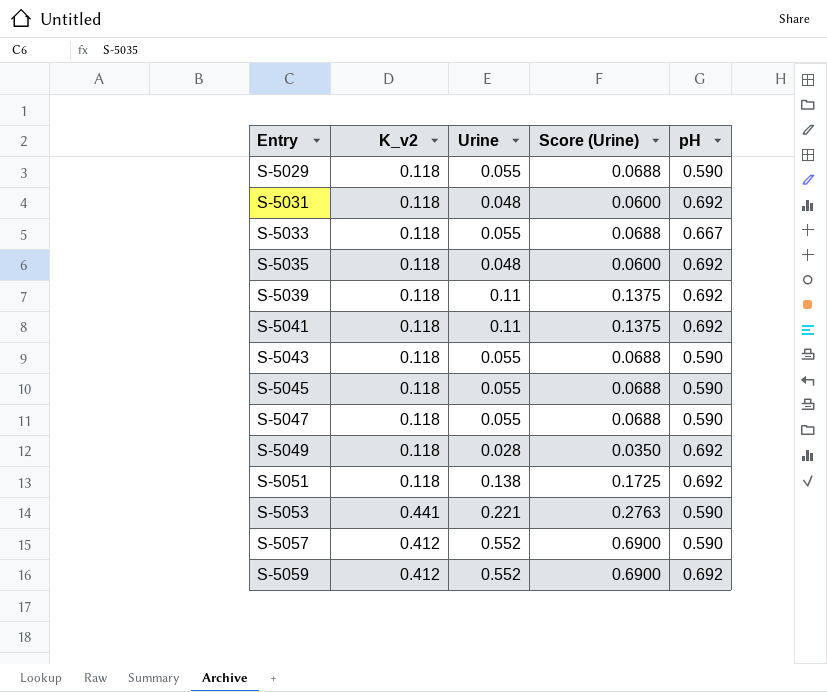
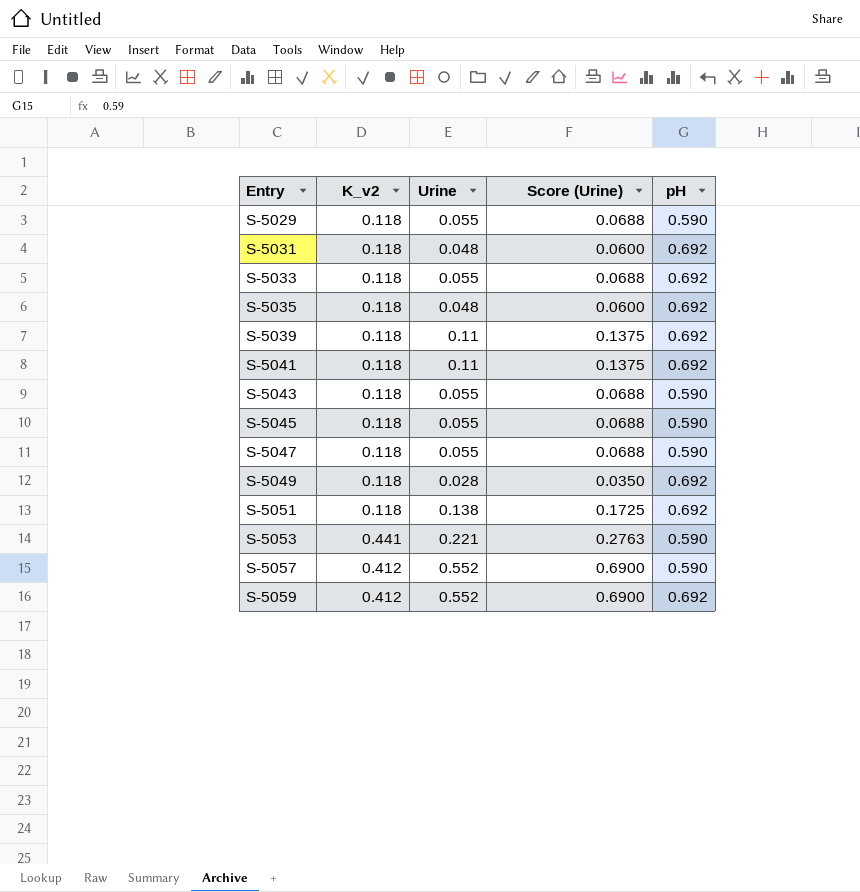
S-5033 | pH: 0.667 -> 0.692

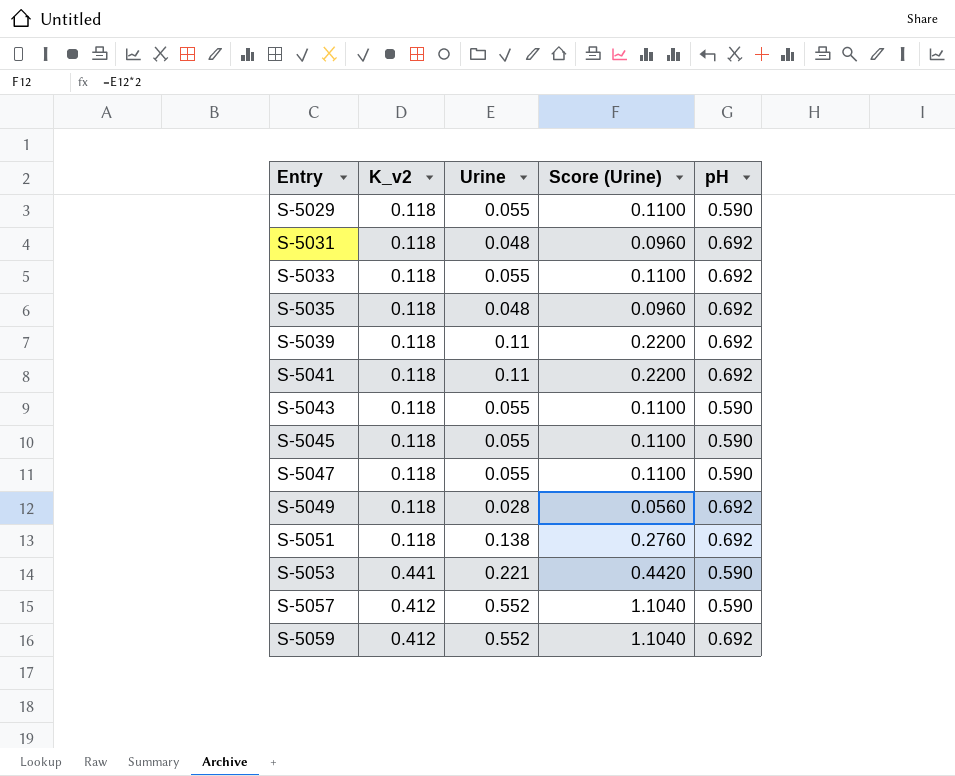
column Score (Urine) | formula: [Urine] * 1.25 -> [Urine] * 2

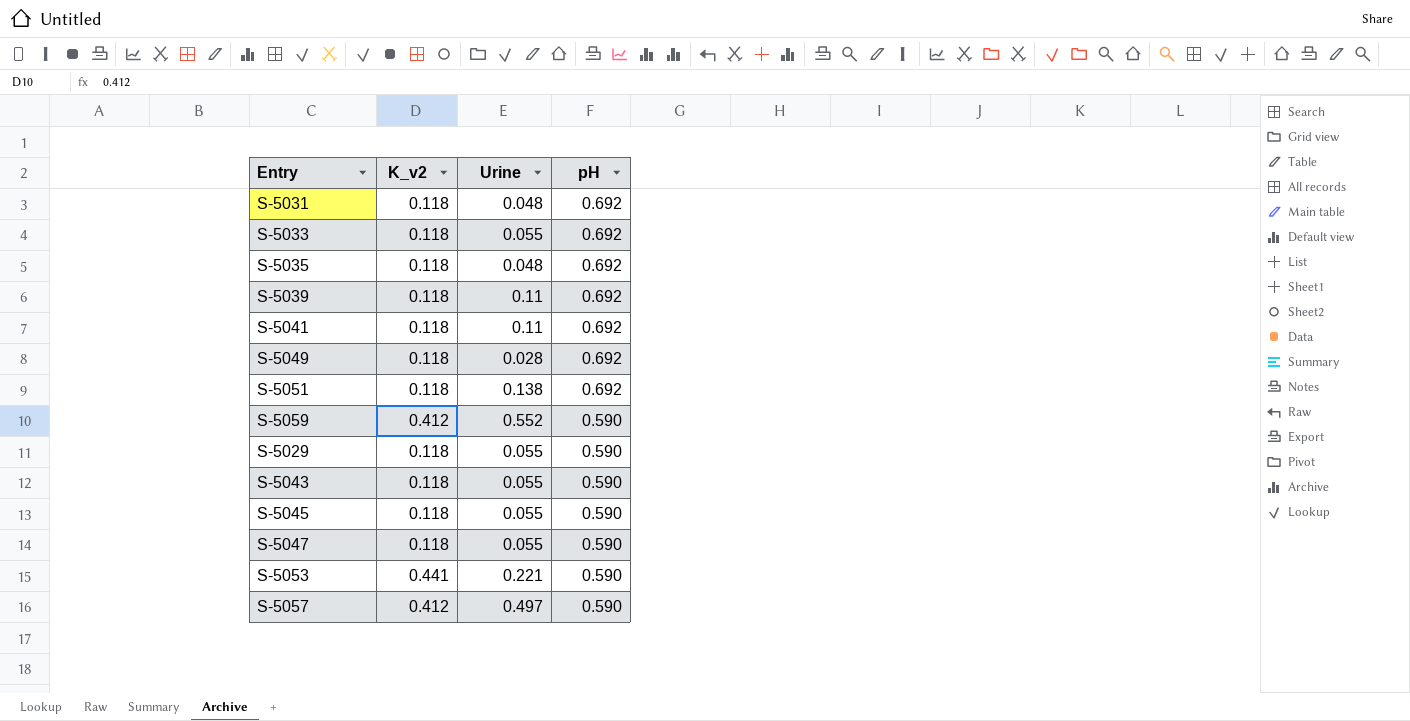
row order: Entry ascending -> pH descending
column Score (Urine) | formula: [Urine] * 2 -> none
S-5059 | pH: 0.692 -> 0.590
S-5057 | Urine: 0.552 -> 0.497

